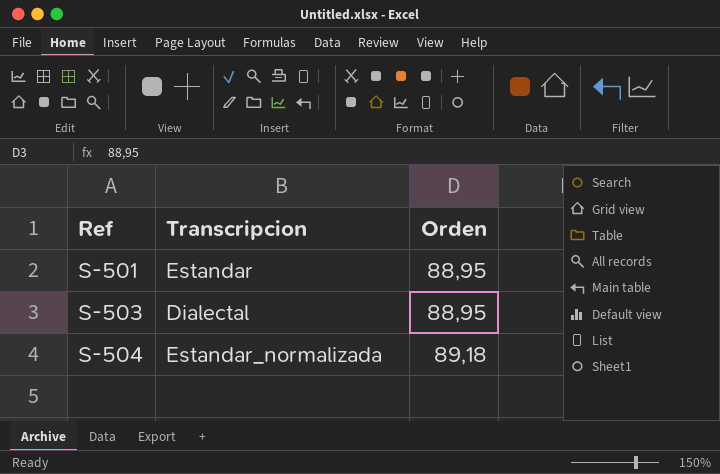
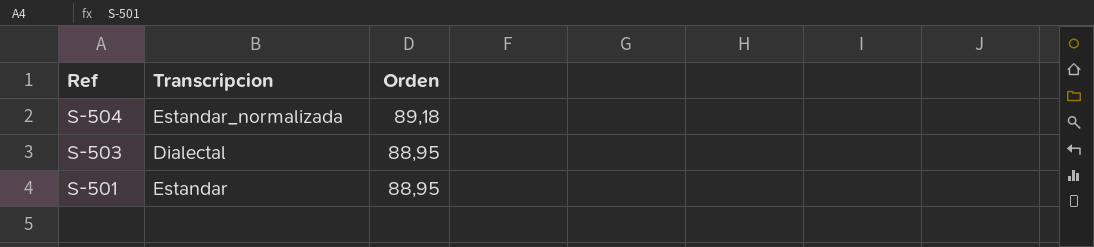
row order: Ref ascending -> Ref descending

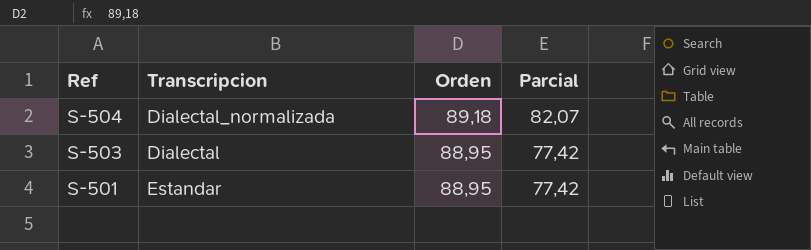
column Parcial | position: none -> 4
S-504 | Transcripcion: Estandar_normalizada -> Dialectal_normalizada

